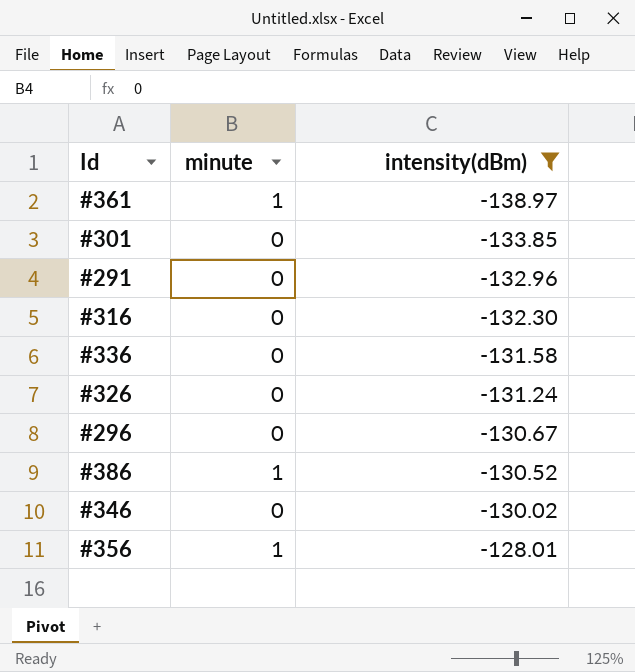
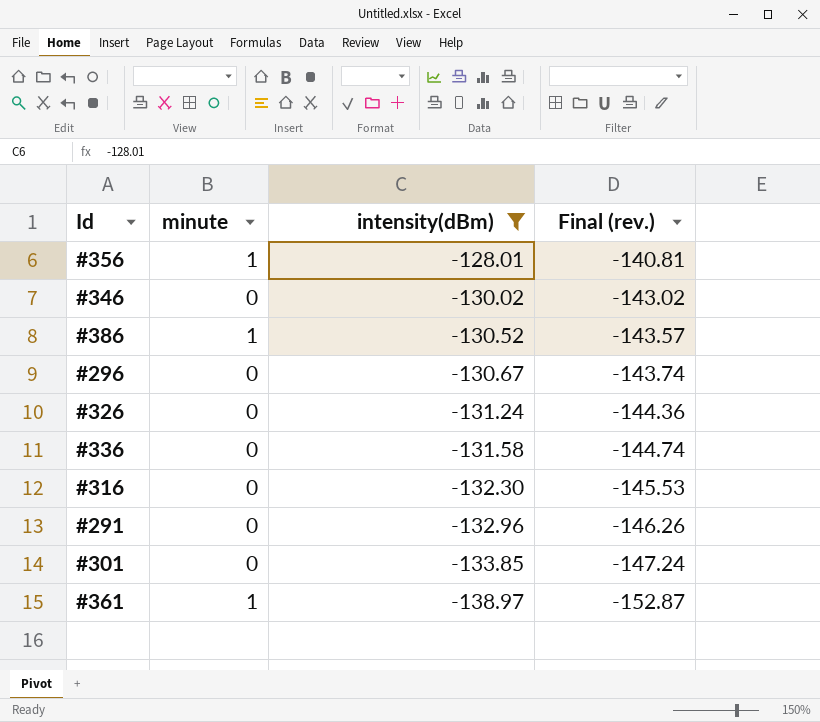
row order: intensity(dBm) ascending -> intensity(dBm) descending
column Final (rev.) | formula: none -> [intensity(dBm)] * 1.1

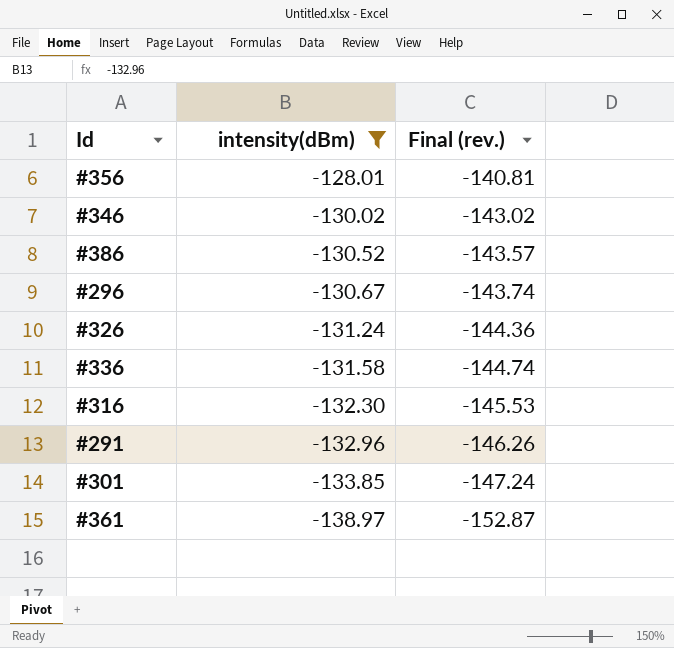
column minute | position: 2 -> none

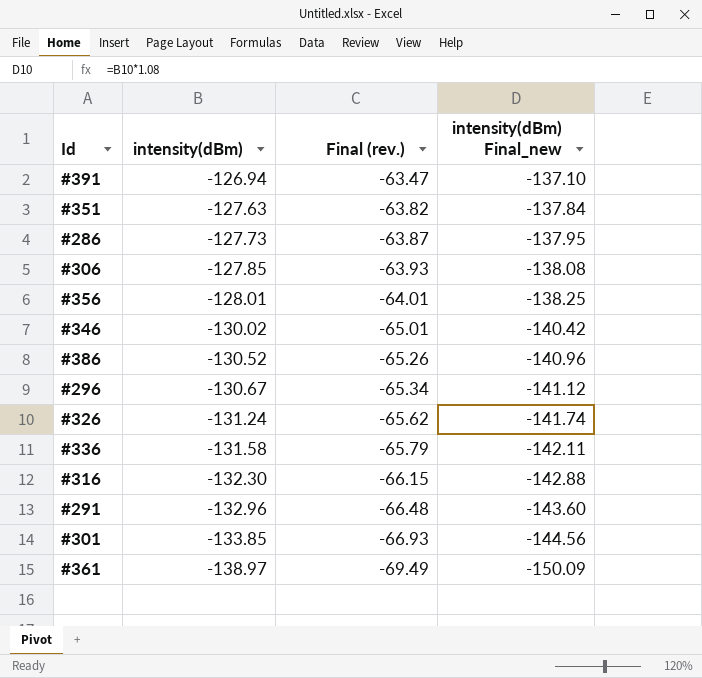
filter: intensity(dBm) <= -128.01 -> none
column Final (rev.) | formula: [intensity(dBm)] * 1.1 -> [intensity(dBm)] * 0.5
column intensity(dBm) Final_new | formula: none -> [intensity(dBm)] * 1.08

